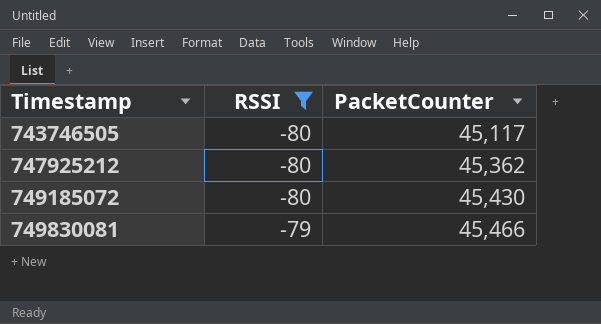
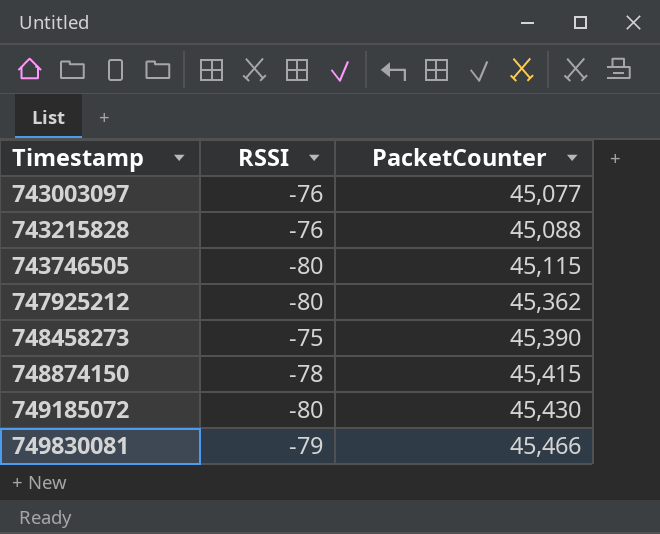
filter: RSSI <= -79 -> none
743746505 | PacketCounter: 45,117 -> 45,115

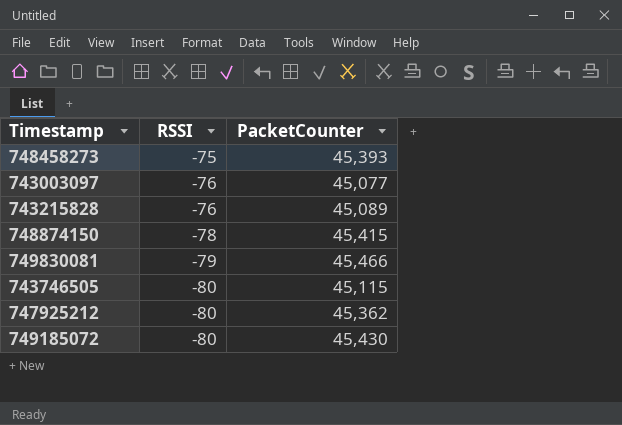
row order: Timestamp ascending -> RSSI descending
748458273 | PacketCounter: 45,390 -> 45,393
743215828 | PacketCounter: 45,088 -> 45,089

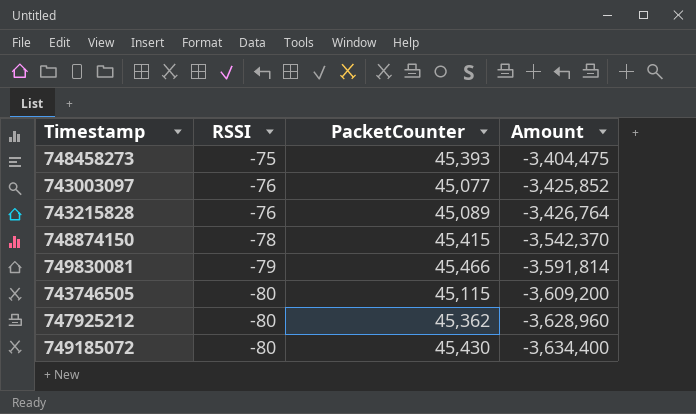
column Amount | formula: none -> [RSSI] * [PacketCounter]

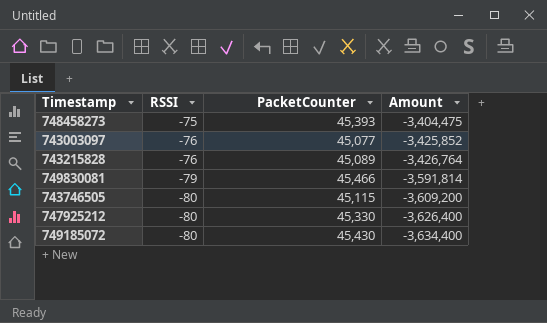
row 748874150: -78 | 45,415 | -3,542,370 -> none
747925212 | PacketCounter: 45,362 -> 45,330
747925212 | Amount: -3,628,960 -> -3,626,400

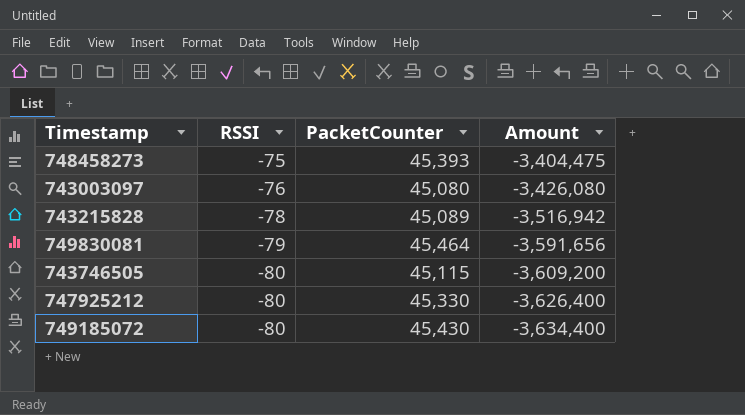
743003097 | PacketCounter: 45,077 -> 45,080
743003097 | Amount: -3,425,852 -> -3,426,080
743215828 | RSSI: -76 -> -78
743215828 | Amount: -3,426,764 -> -3,516,942
749830081 | PacketCounter: 45,466 -> 45,464
749830081 | Amount: -3,591,814 -> -3,591,656

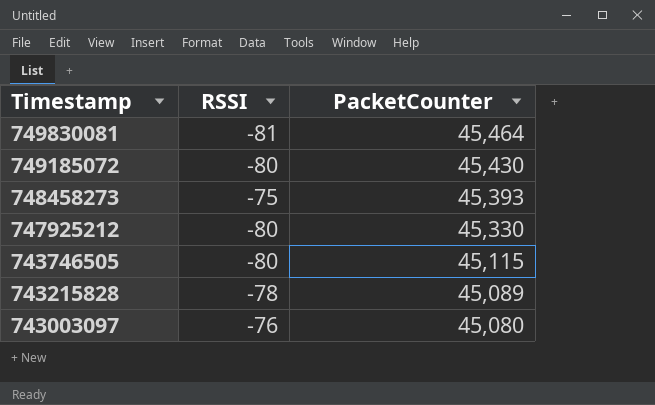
row order: RSSI descending -> Timestamp descending
column Amount | formula: [RSSI] * [PacketCounter] -> none
749830081 | RSSI: -79 -> -81

